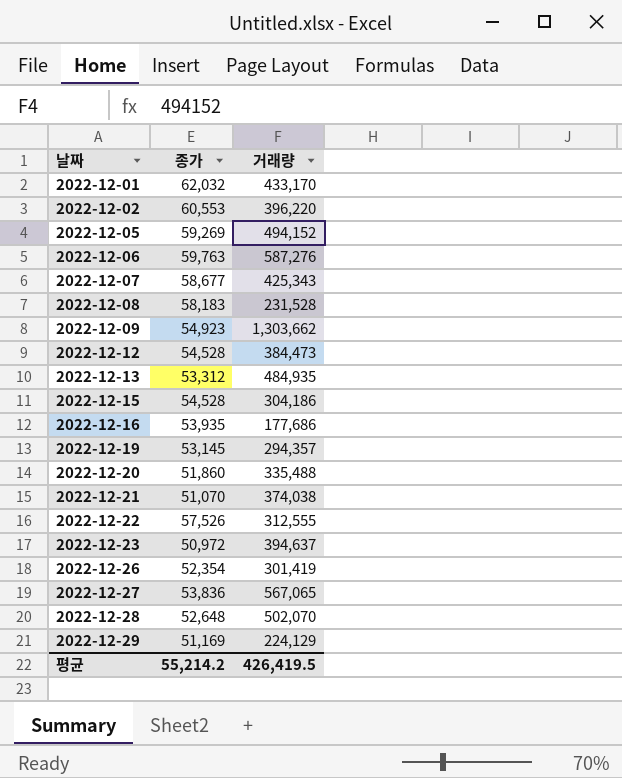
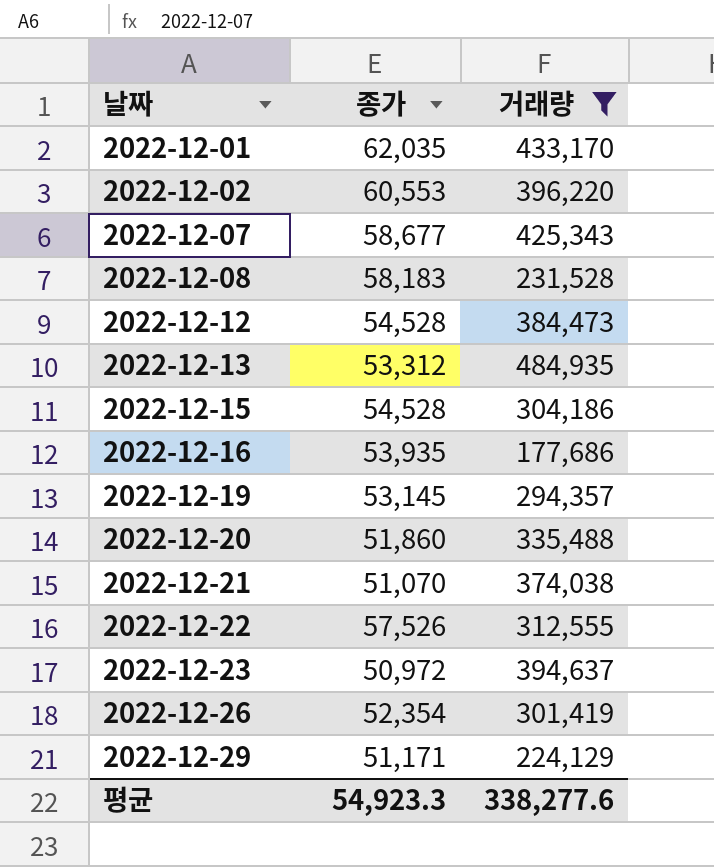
filter: none -> 거래량 <= 484,935
2022-12-01 | 종가: 62,032 -> 62,035
2022-12-29 | 종가: 51,169 -> 51,171
평균 | 종가: 55,214.2 -> 54,923.3
평균 | 거래량: 426,419.5 -> 338,277.6

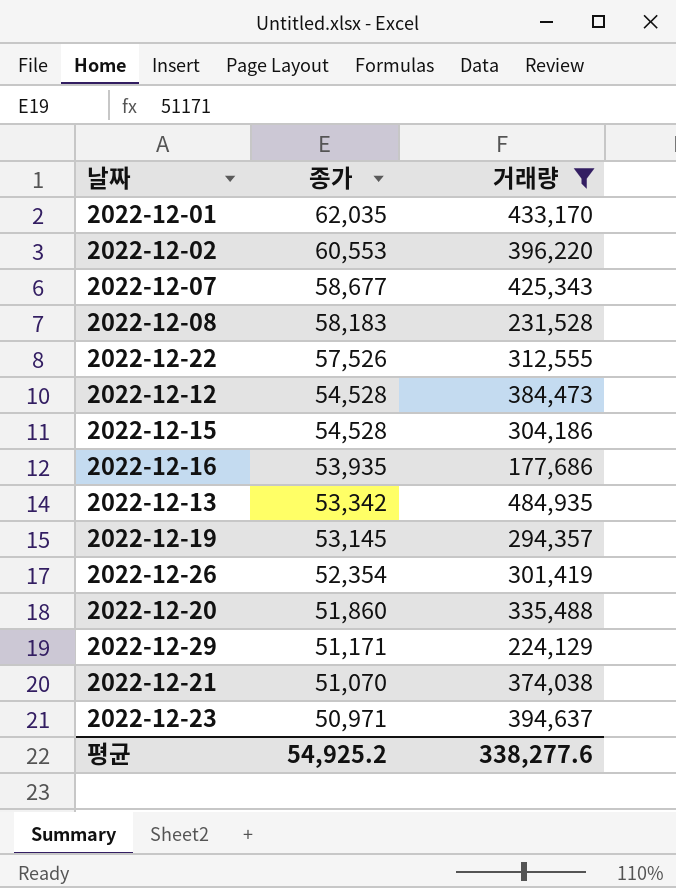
row order: 날짜 ascending -> 종가 descending
2022-12-13 | 종가: 53,312 -> 53,342
2022-12-23 | 종가: 50,972 -> 50,971
평균 | 종가: 54,923.3 -> 54,925.2

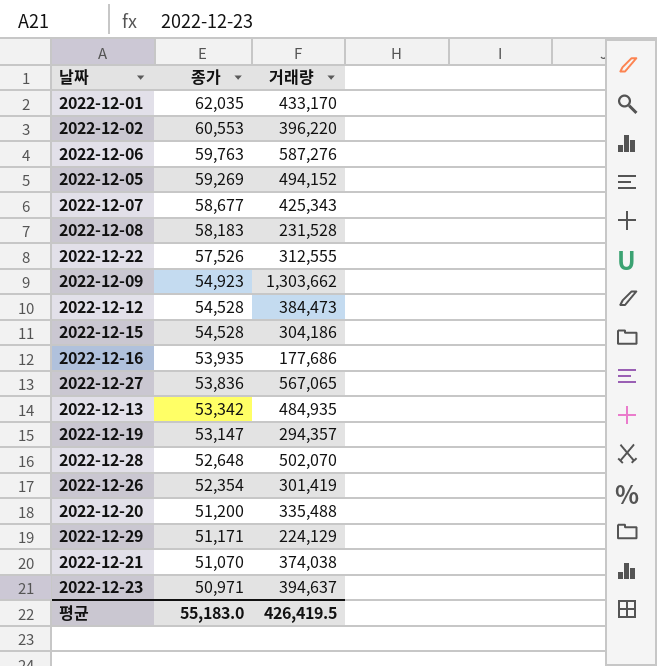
filter: 거래량 <= 484,935 -> none
2022-12-19 | 종가: 53,145 -> 53,147
2022-12-20 | 종가: 51,860 -> 51,200
평균 | 종가: 54,925.2 -> 55,183.0
평균 | 거래량: 338,277.6 -> 426,419.5

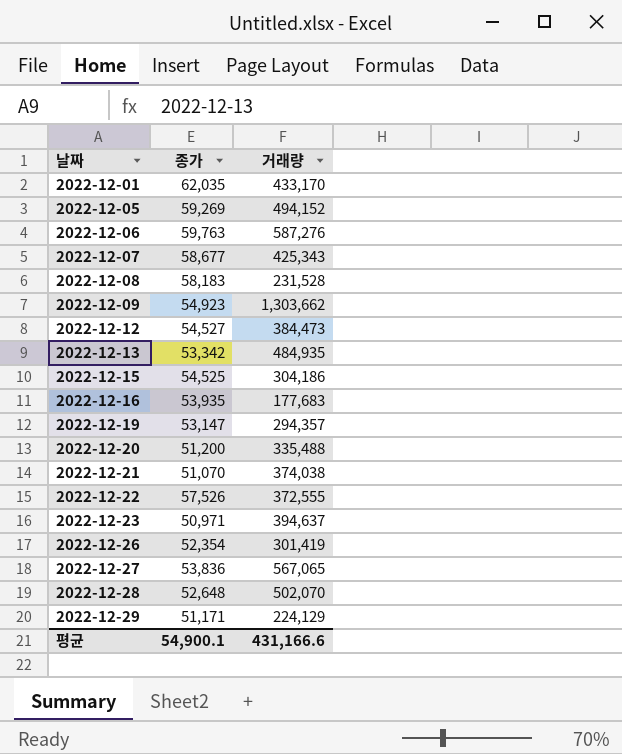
row order: 종가 descending -> 날짜 ascending
row 2022-12-02: 60,553 | 396,220 -> none
2022-12-12 | 종가: 54,528 -> 54,527
2022-12-15 | 종가: 54,528 -> 54,525
2022-12-16 | 거래량: 177,686 -> 177,683
2022-12-22 | 거래량: 312,555 -> 372,555
평균 | 종가: 55,183.0 -> 54,900.1
평균 | 거래량: 426,419.5 -> 431,166.6

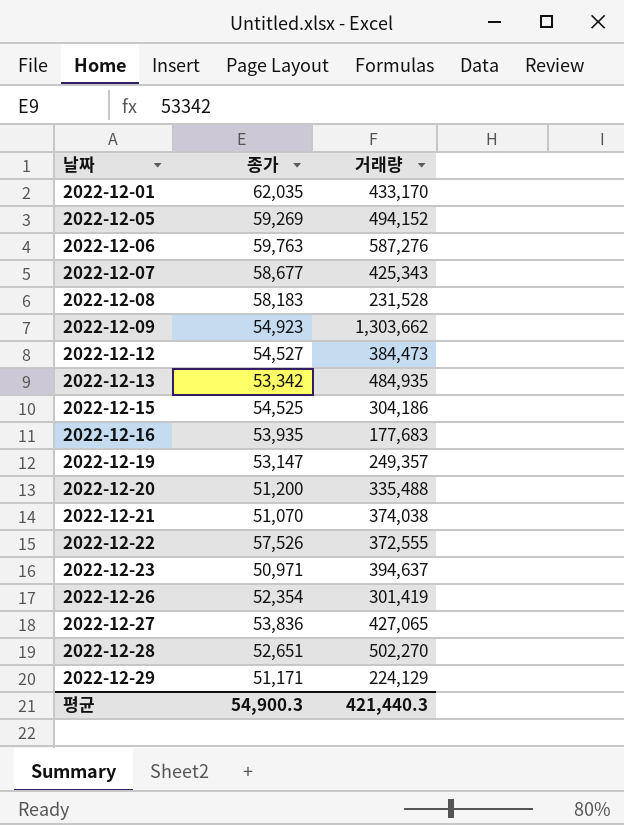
2022-12-19 | 거래량: 294,357 -> 249,357
2022-12-27 | 거래량: 567,065 -> 427,065
2022-12-28 | 종가: 52,648 -> 52,651
2022-12-28 | 거래량: 502,070 -> 502,270
평균 | 종가: 54,900.1 -> 54,900.3
평균 | 거래량: 431,166.6 -> 421,440.3

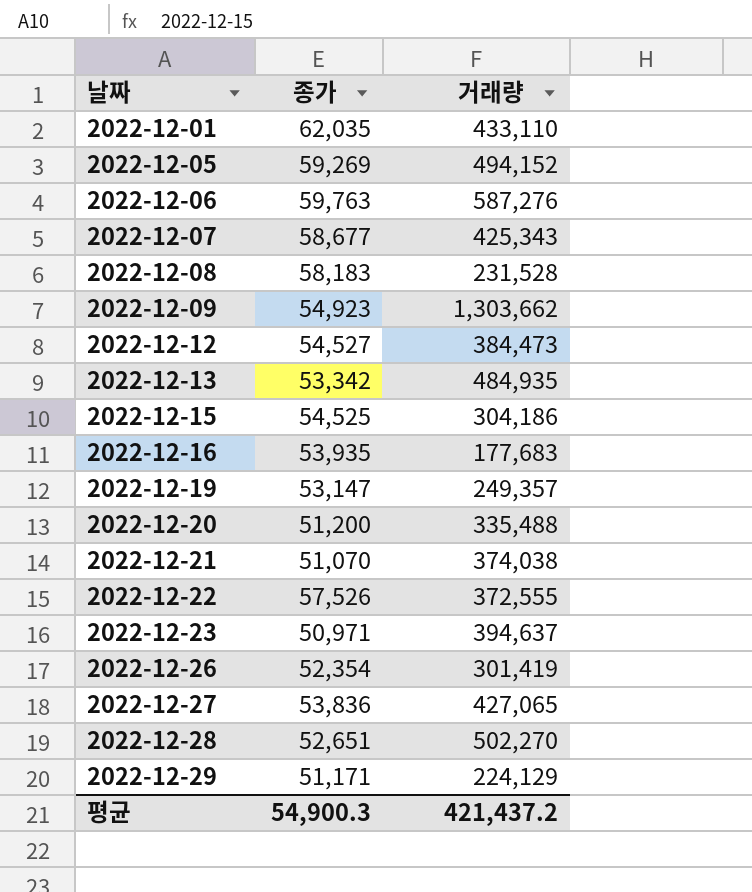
2022-12-01 | 거래량: 433,170 -> 433,110
평균 | 거래량: 421,440.3 -> 421,437.2

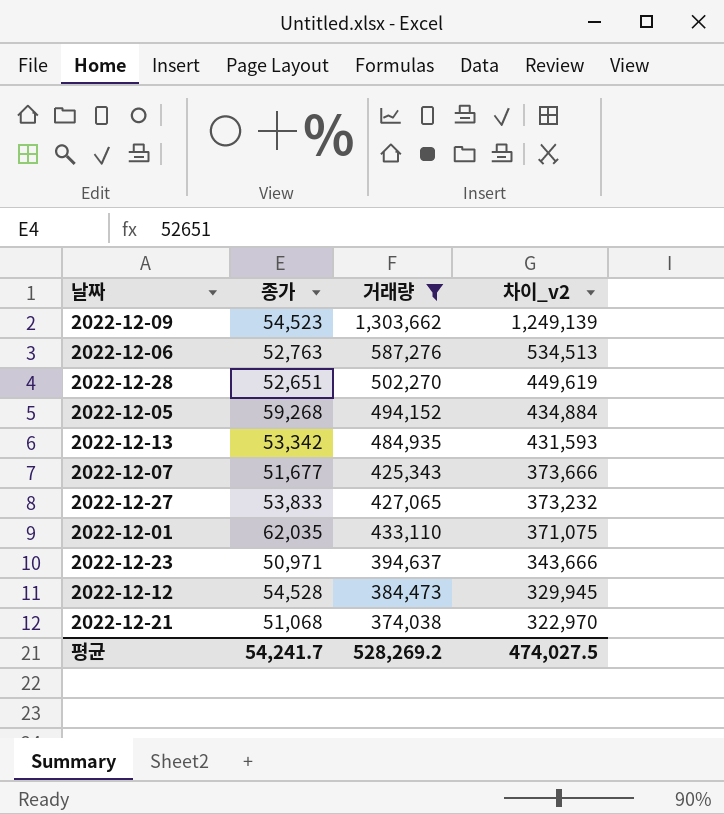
filter: none -> 거래량 >= 374,038
row order: 날짜 ascending -> 차이_v2 descending
column 차이_v2 | formula: none -> [거래량] - [종가]
2022-12-09 | 종가: 54,923 -> 54,523
2022-12-06 | 종가: 59,763 -> 52,763
2022-12-05 | 종가: 59,269 -> 59,268
2022-12-07 | 종가: 58,677 -> 51,677
2022-12-27 | 종가: 53,836 -> 53,833
2022-12-12 | 종가: 54,527 -> 54,528
2022-12-21 | 종가: 51,070 -> 51,068
평균 | 종가: 54,900.3 -> 54,241.7
평균 | 거래량: 421,437.2 -> 528,269.2

